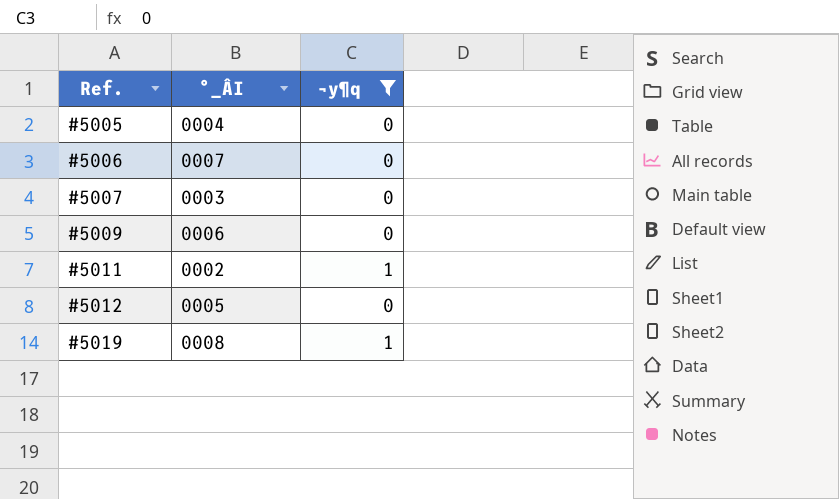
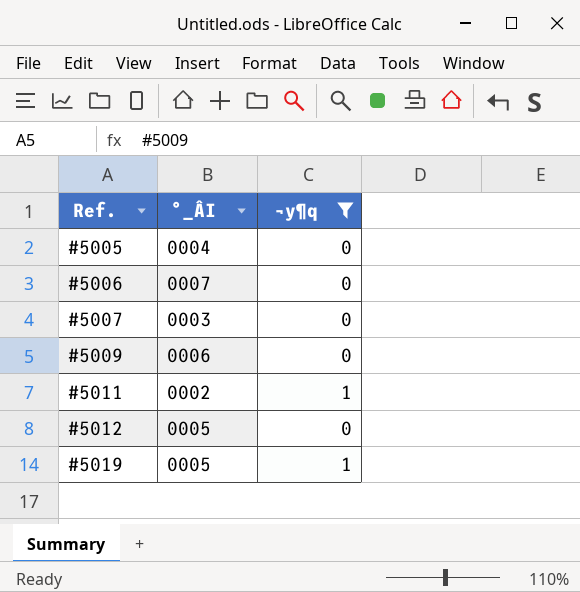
#5019 | °_ÂI: 0008 -> 0005

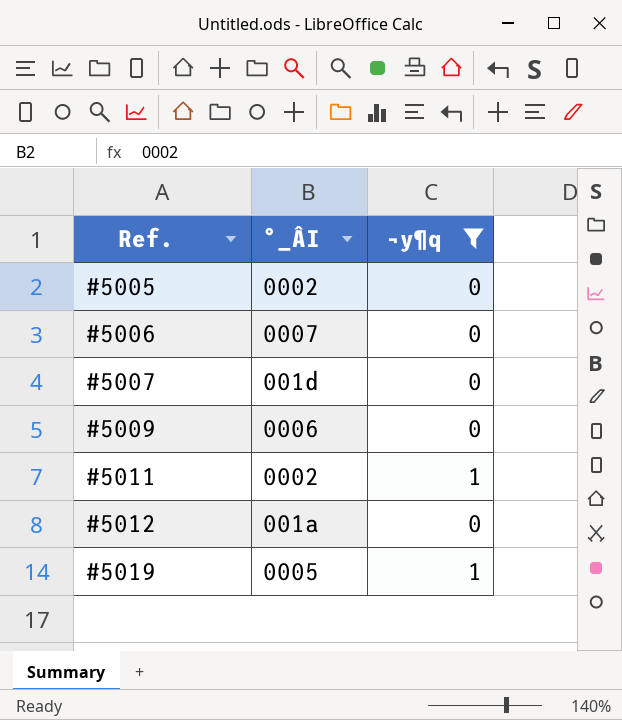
#5005 | °_ÂI: 0004 -> 0002
#5007 | °_ÂI: 0003 -> 001d
#5012 | °_ÂI: 0005 -> 001a

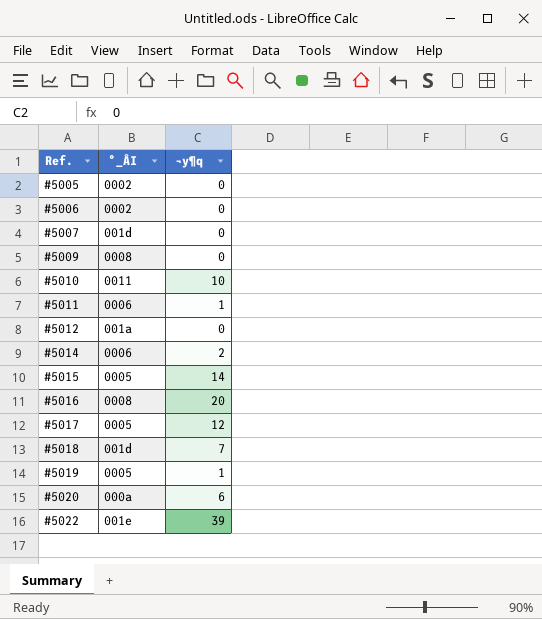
filter: ¬y¶q <= 1 -> none
#5006 | °_ÂI: 0007 -> 0002
#5009 | °_ÂI: 0006 -> 0008
#5011 | °_ÂI: 0002 -> 0006

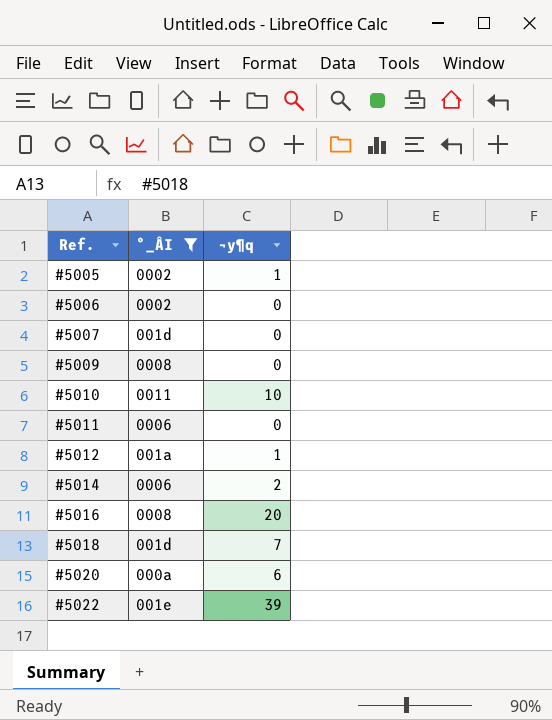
filter: none -> °_ÂI != 0005
#5005 | ¬y¶q: 0 -> 1
#5011 | ¬y¶q: 1 -> 0
#5012 | ¬y¶q: 0 -> 1

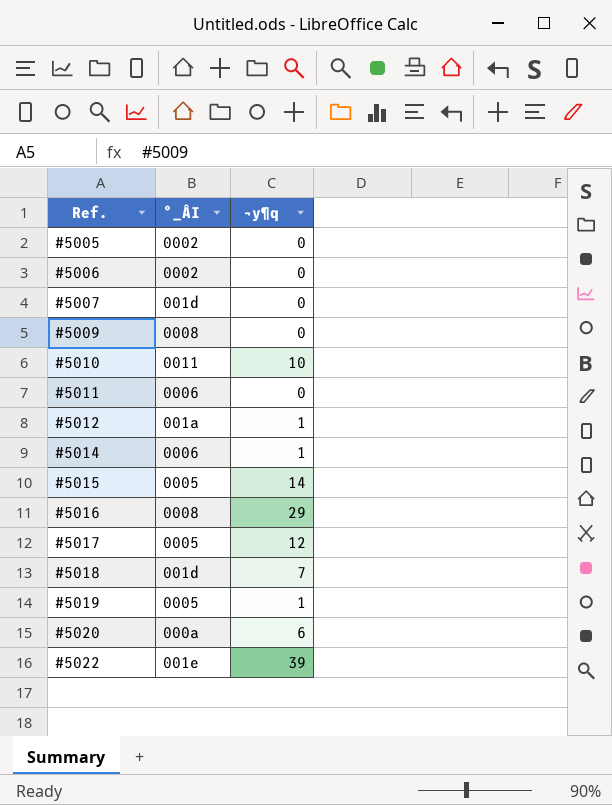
filter: °_ÂI != 0005 -> none
#5005 | ¬y¶q: 1 -> 0
#5014 | ¬y¶q: 2 -> 1
#5016 | ¬y¶q: 20 -> 29

